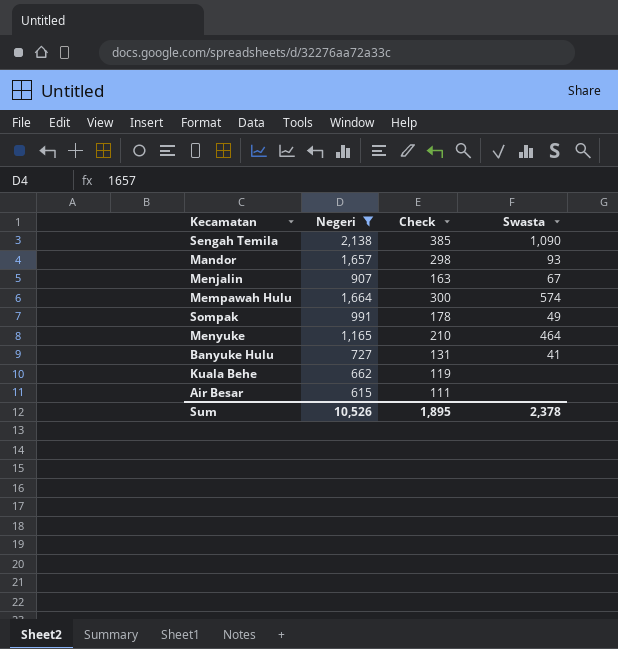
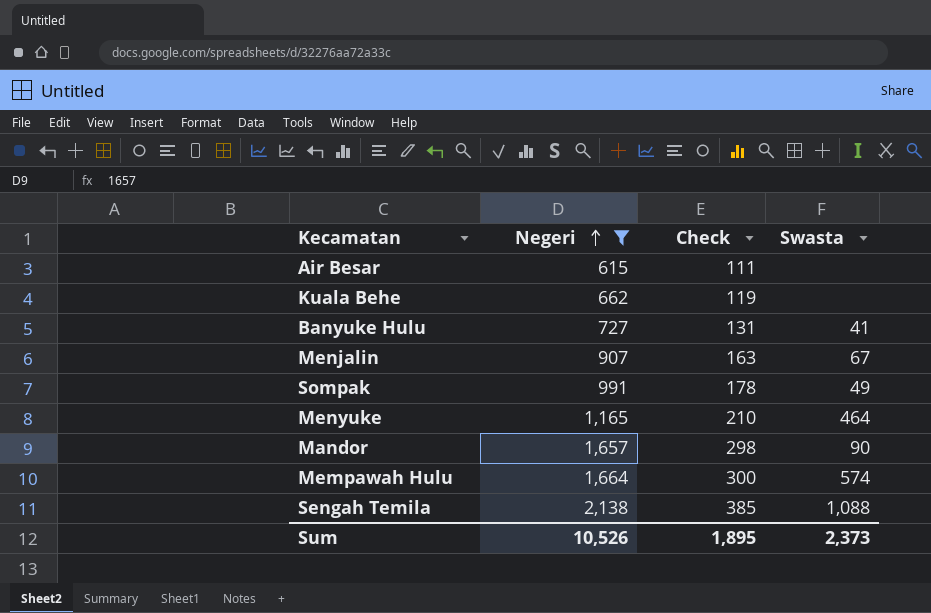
row order: none -> Negeri ascending
Mandor | Swasta: 93 -> 90
Sengah Temila | Swasta: 1,090 -> 1,088
Sum | Swasta: 2,378 -> 2,373

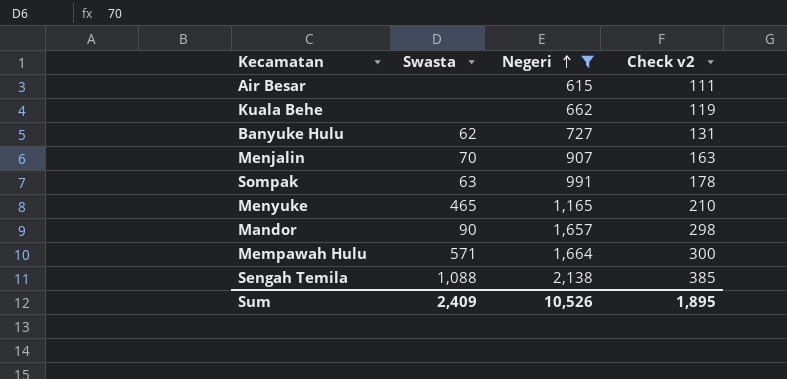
column Swasta | position: 4 -> 2
column name: Check -> Check v2
Banyuke Hulu | Swasta: 41 -> 62
Menjalin | Swasta: 67 -> 70
Sompak | Swasta: 49 -> 63
Menyuke | Swasta: 464 -> 465
Mempawah Hulu | Swasta: 574 -> 571
Sum | Swasta: 2,373 -> 2,409

